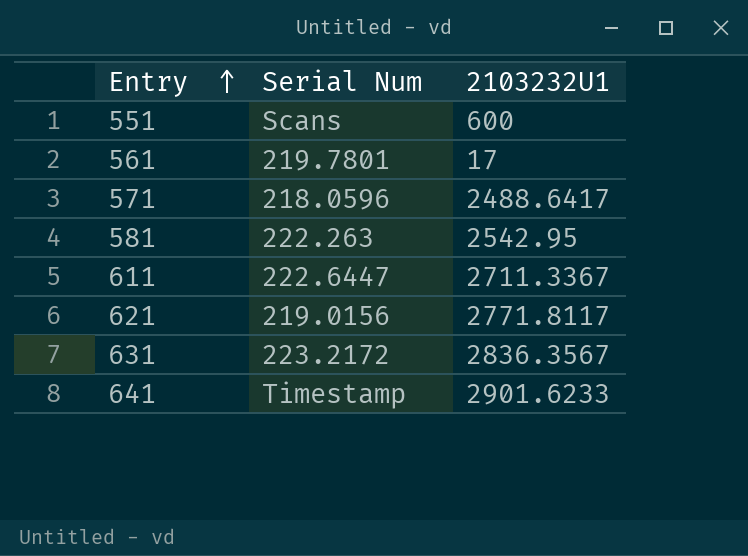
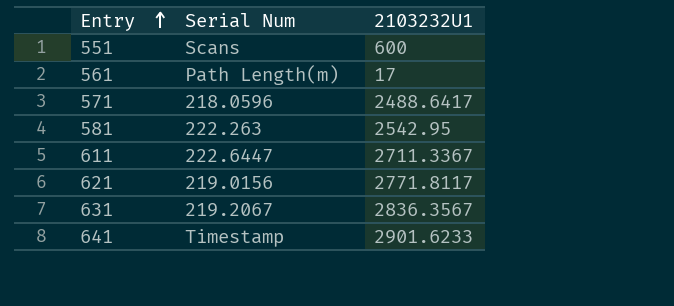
561 | Serial Num: 219.7801 -> Path Length(m)
631 | Serial Num: 223.2172 -> 219.2067

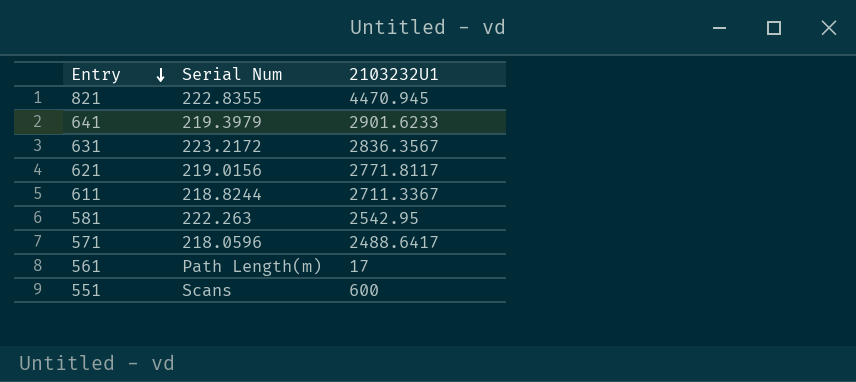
row order: Entry ascending -> Entry descending
row 821: none -> 222.8355 | 4470.945
641 | Serial Num: Timestamp -> 219.3979
631 | Serial Num: 219.2067 -> 223.2172
611 | Serial Num: 222.6447 -> 218.8244

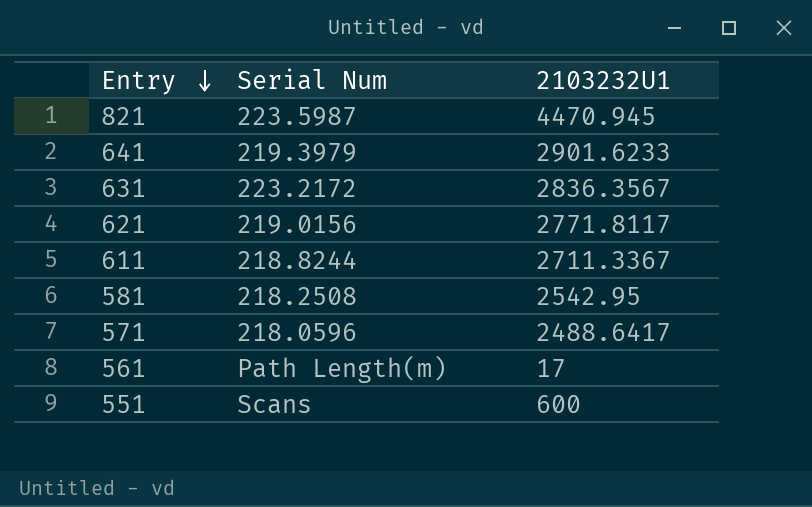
821 | Serial Num: 222.8355 -> 223.5987
581 | Serial Num: 222.263 -> 218.2508

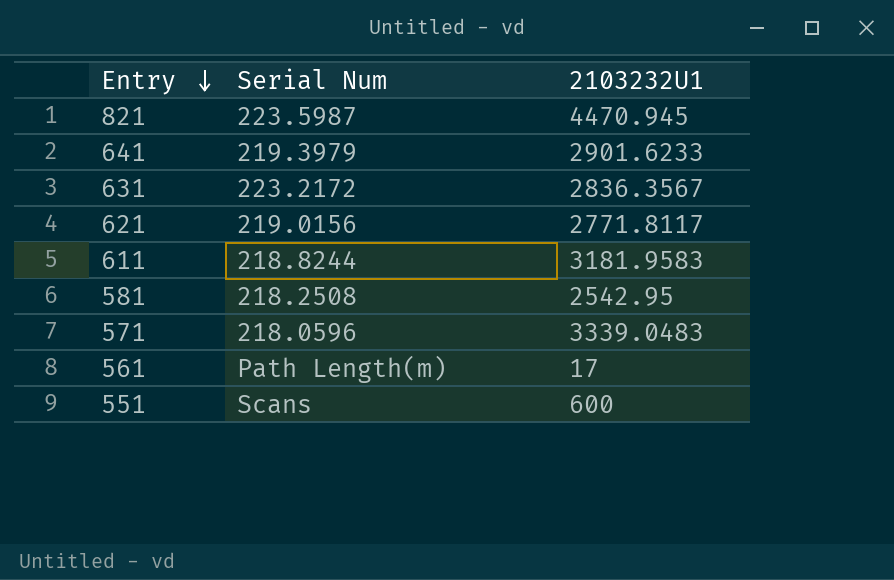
611 | 2103232U1: 2711.3367 -> 3181.9583
571 | 2103232U1: 2488.6417 -> 3339.0483

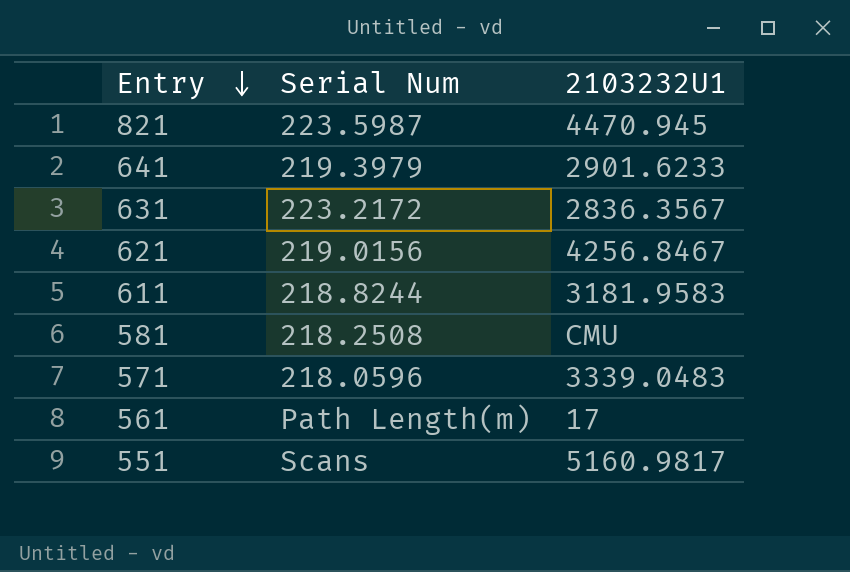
621 | 2103232U1: 2771.8117 -> 4256.8467
581 | 2103232U1: 2542.95 -> CMU
551 | 2103232U1: 600 -> 5160.9817

